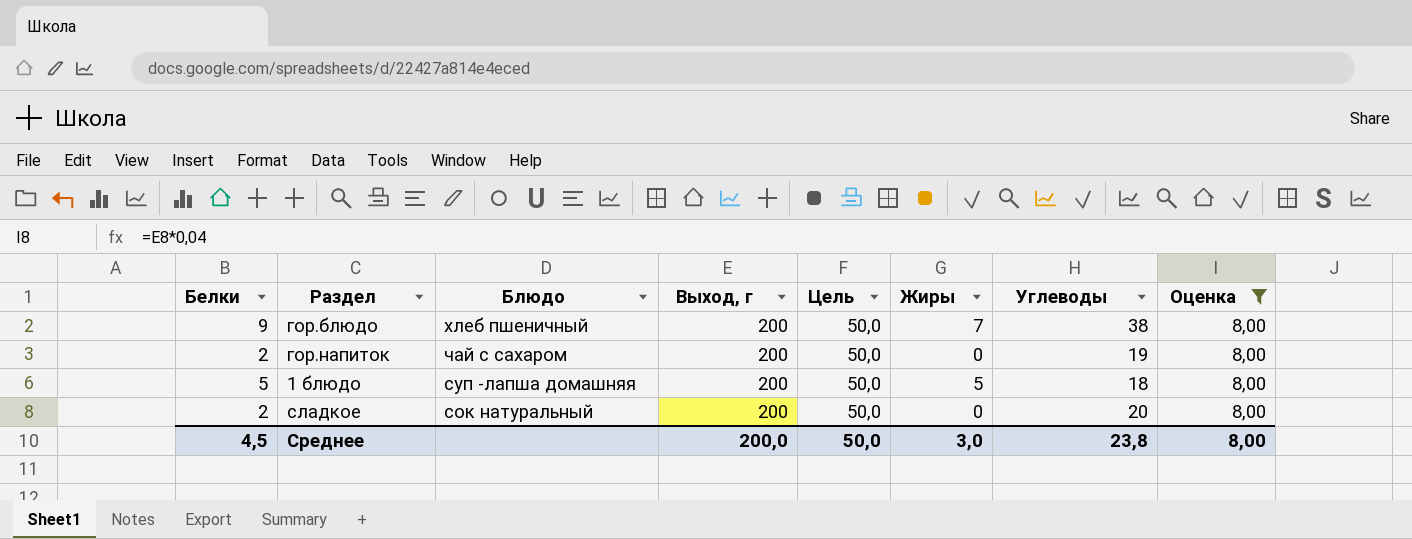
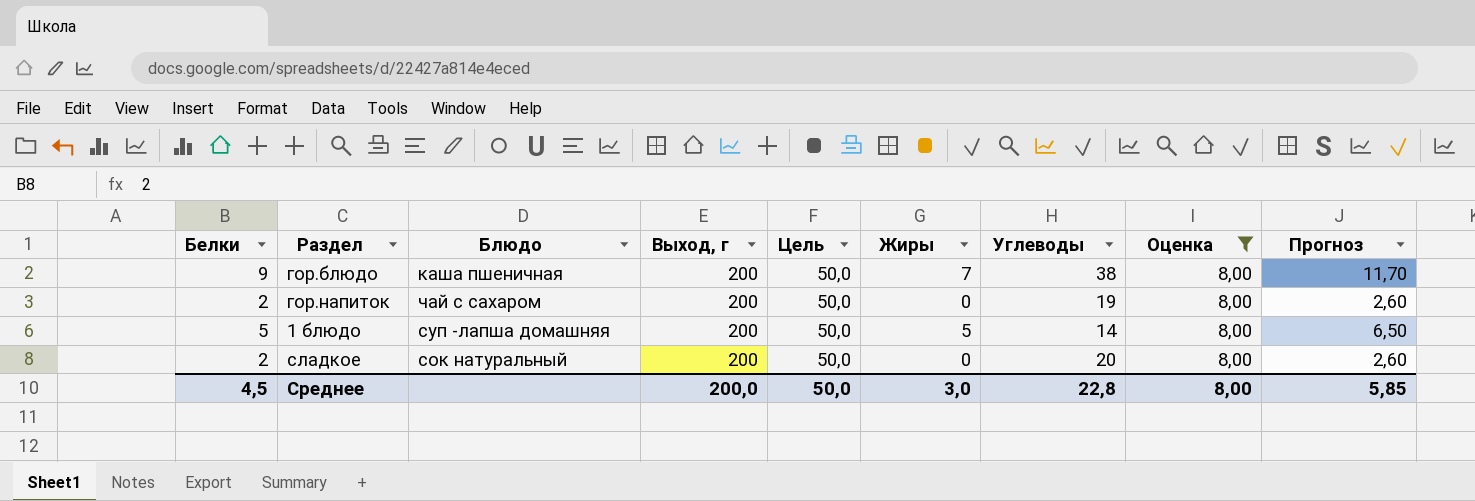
column Прогноз | formula: none -> [Белки] * 1,3
гор.блюдо | Блюдо: хлеб пшеничный -> каша пшеничная
1 блюдо | Углеводы: 18 -> 14
Среднее | Углеводы: 23,8 -> 22,8

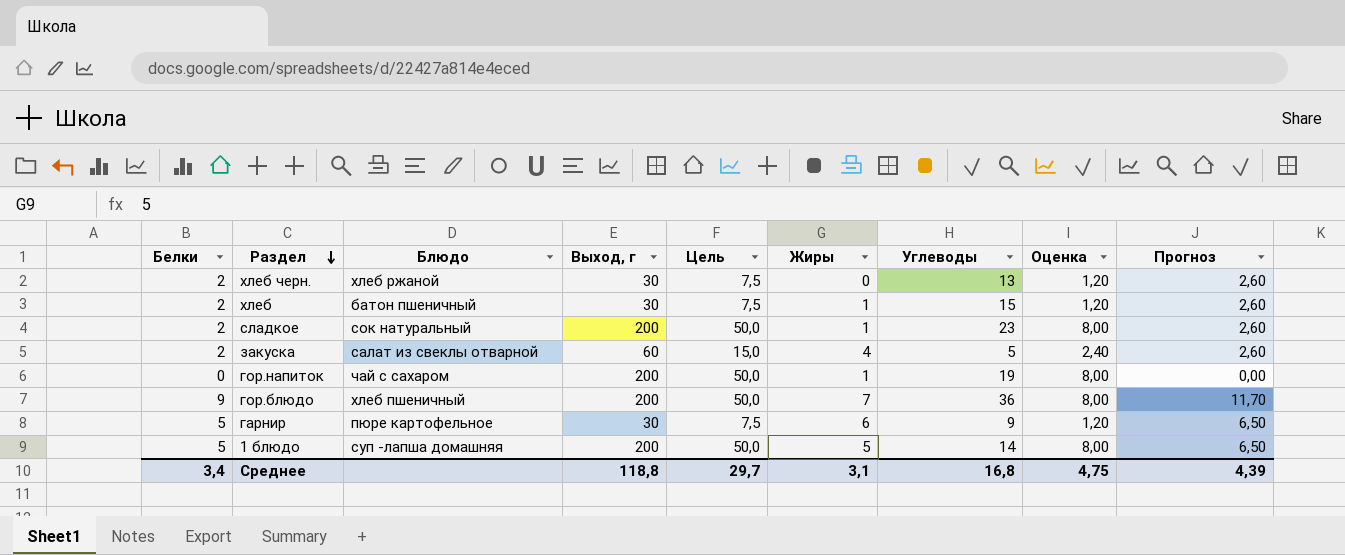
filter: Оценка = 8,00 -> none
row order: none -> Раздел descending
сладкое | Жиры: 0 -> 1
сладкое | Углеводы: 20 -> 23
гор.напиток | Белки: 2 -> 0
гор.напиток | Жиры: 0 -> 1
гор.напиток | Прогноз: 2,60 -> 0,00
гор.блюдо | Блюдо: каша пшеничная -> хлеб пшеничный
гор.блюдо | Углеводы: 38 -> 36
Среднее | Белки: 4,5 -> 3,4
Среднее | Выход, г: 200,0 -> 118,8
Среднее | Цель: 50,0 -> 29,7
Среднее | Жиры: 3,0 -> 3,1
Среднее | Углеводы: 22,8 -> 16,8
Среднее | Оценка: 8,00 -> 4,75
Среднее | Прогноз: 5,85 -> 4,39

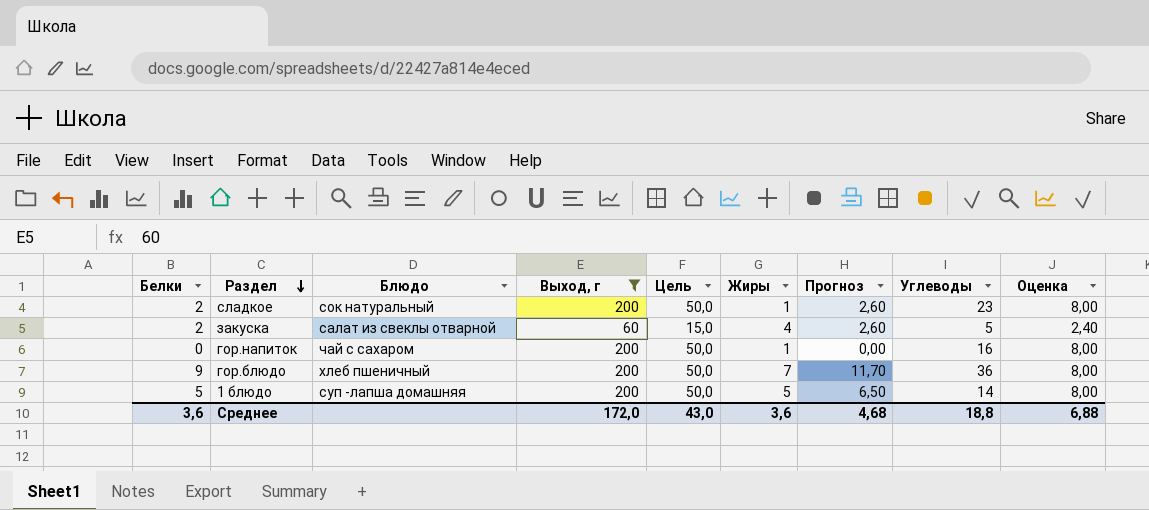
filter: none -> Выход, г != 30
column Прогноз | position: 9 -> 7
гор.напиток | Углеводы: 19 -> 16
Среднее | Белки: 3,4 -> 3,6
Среднее | Выход, г: 118,8 -> 172,0
Среднее | Цель: 29,7 -> 43,0
Среднее | Жиры: 3,1 -> 3,6
Среднее | Прогноз: 4,39 -> 4,68
Среднее | Углеводы: 16,8 -> 18,8
Среднее | Оценка: 4,75 -> 6,88

